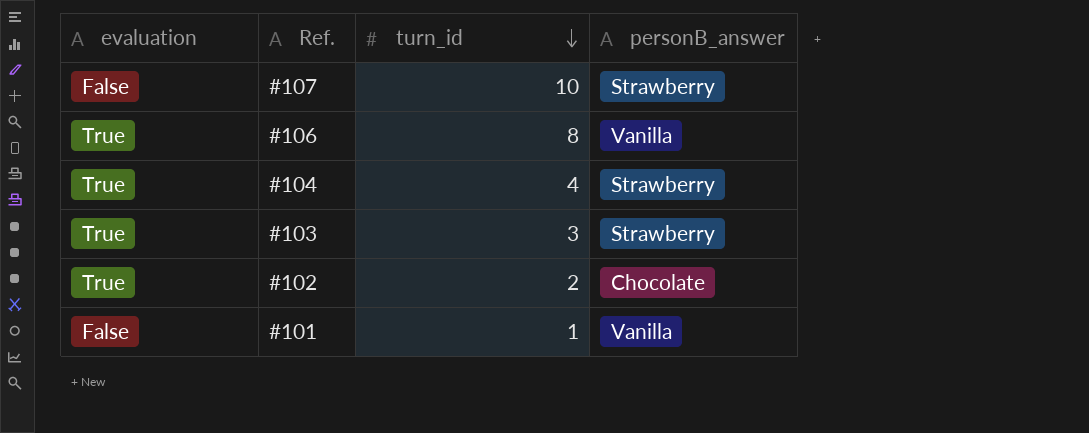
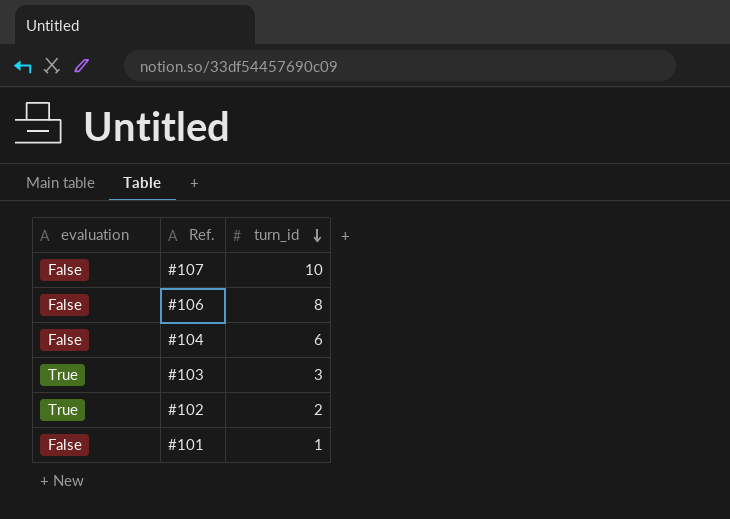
column personB_answer | position: 4 -> none
#106 | evaluation: True -> False
#104 | evaluation: True -> False
#104 | turn_id: 4 -> 6

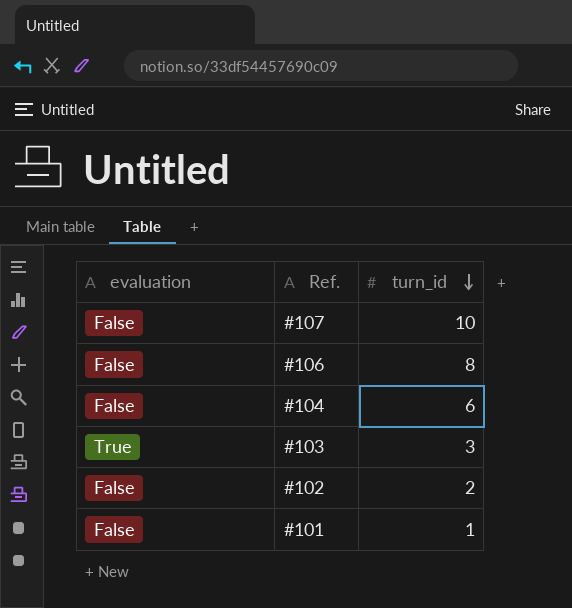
#102 | evaluation: True -> False

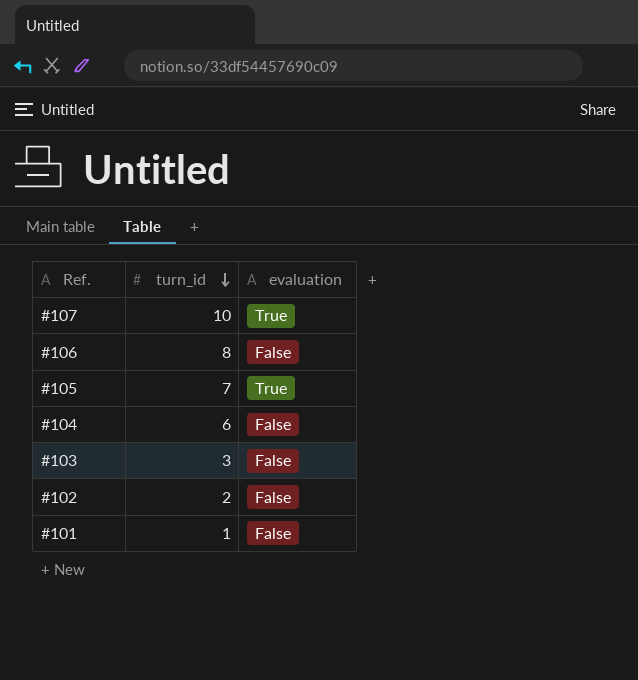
column evaluation | position: 1 -> 3
#107 | evaluation: False -> True
row #105: none -> 7 | True
#103 | evaluation: True -> False

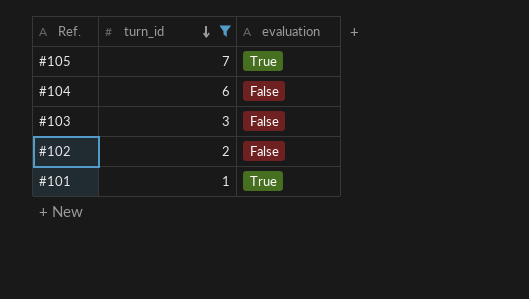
filter: none -> turn_id <= 7
#101 | evaluation: False -> True

